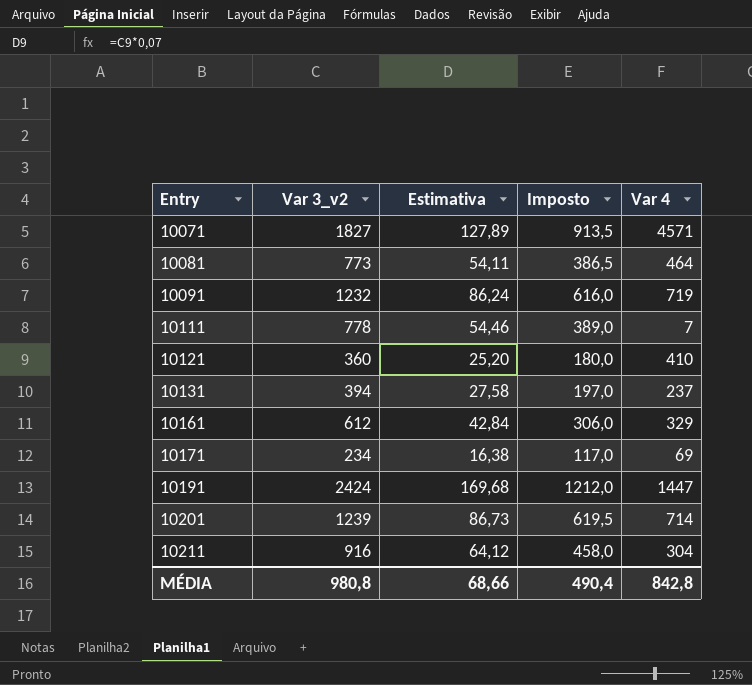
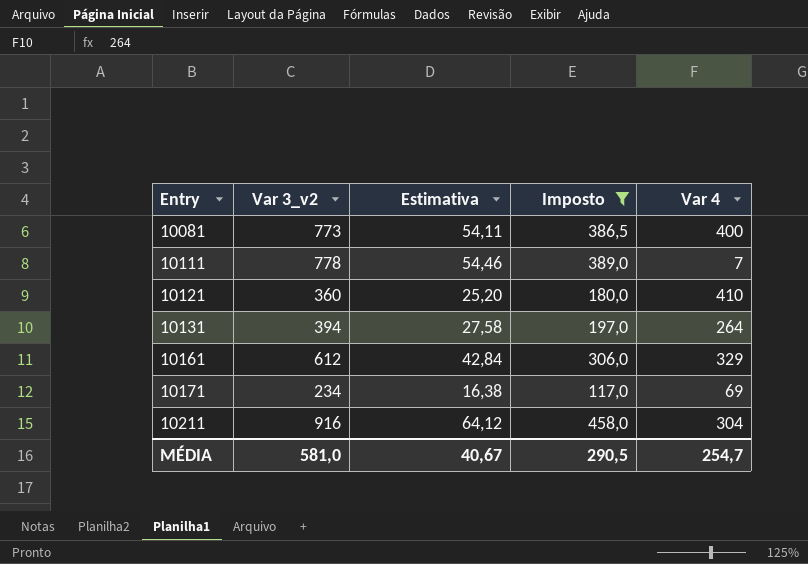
filter: none -> Imposto <= 458,0
10081 | Var 4: 464 -> 400
10131 | Var 4: 237 -> 264
MÉDIA | Var 3_v2: 980,8 -> 581,0
MÉDIA | Estimativa: 68,66 -> 40,67
MÉDIA | Imposto: 490,4 -> 290,5
MÉDIA | Var 4: 842,8 -> 254,7

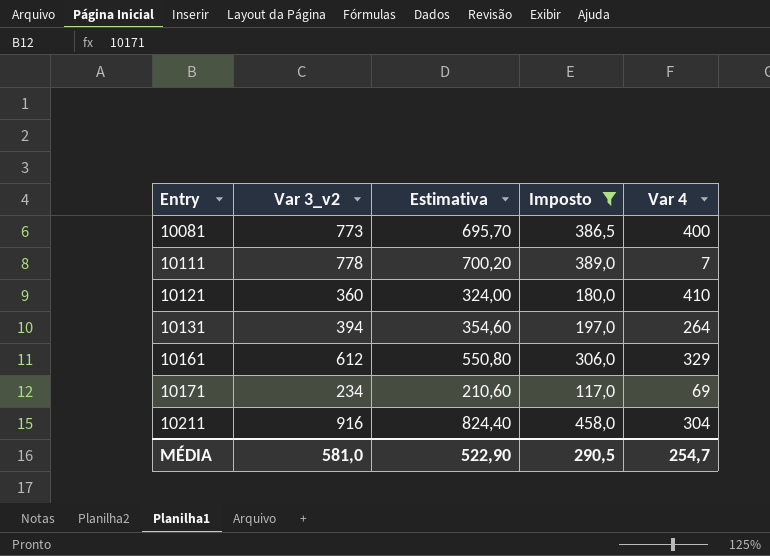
column Estimativa | formula: [Var 3_v2] * 0,07 -> [Var 3_v2] * 0,9
MÉDIA | Estimativa: 40,67 -> 522,90

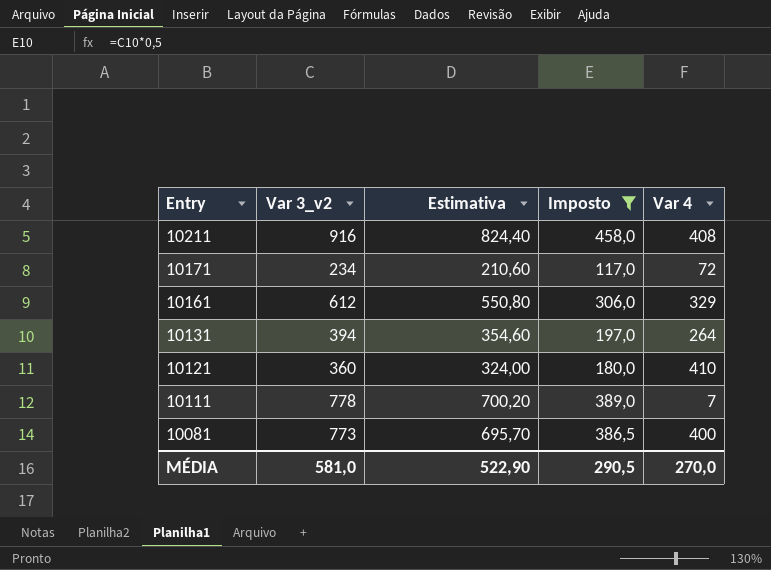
row order: Entry ascending -> Entry descending
10211 | Var 4: 304 -> 408
10171 | Var 4: 69 -> 72
MÉDIA | Var 4: 254,7 -> 270,0

